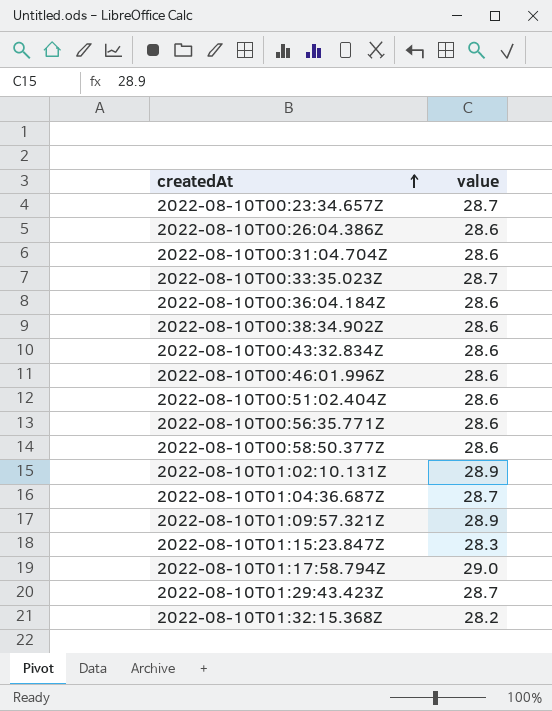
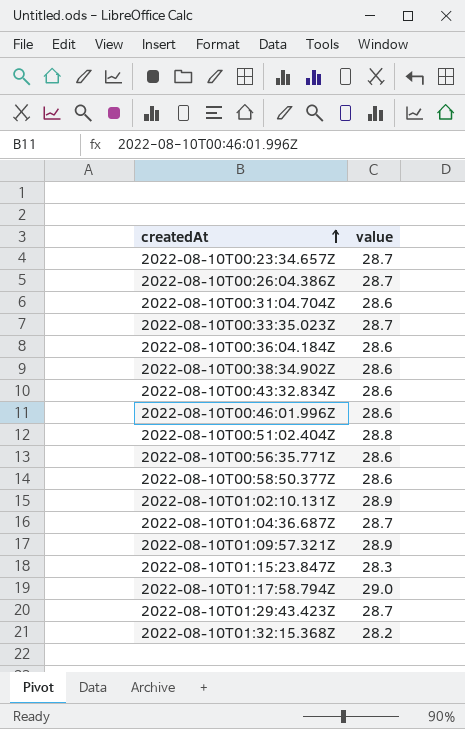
2022-08-10T00:26:04.386Z | value: 28.6 -> 28.7
2022-08-10T00:51:02.404Z | value: 28.6 -> 28.8

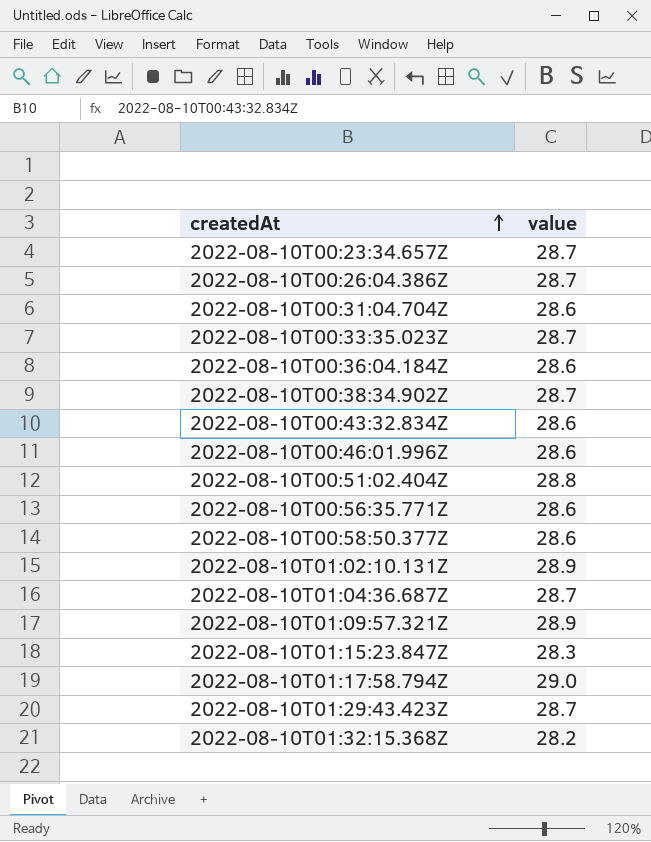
2022-08-10T00:38:34.902Z | value: 28.6 -> 28.7

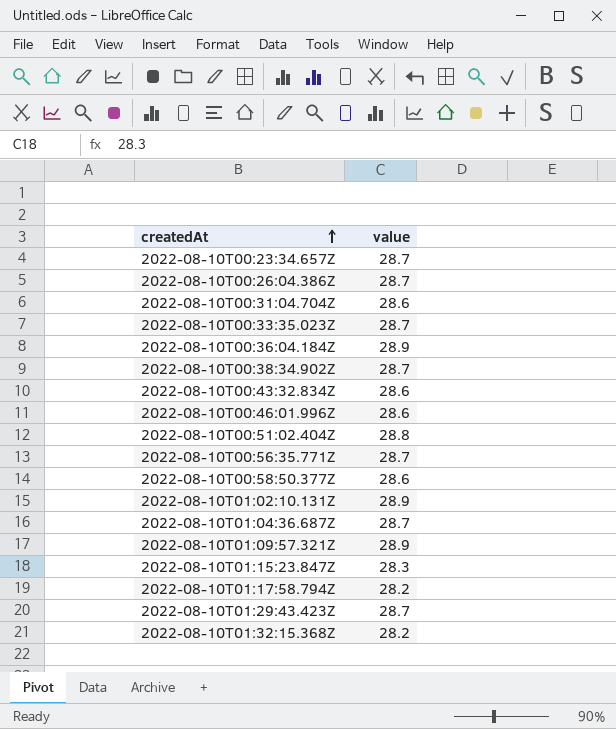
2022-08-10T00:36:04.184Z | value: 28.6 -> 28.9
2022-08-10T00:56:35.771Z | value: 28.6 -> 28.7
2022-08-10T01:17:58.794Z | value: 29.0 -> 28.2

